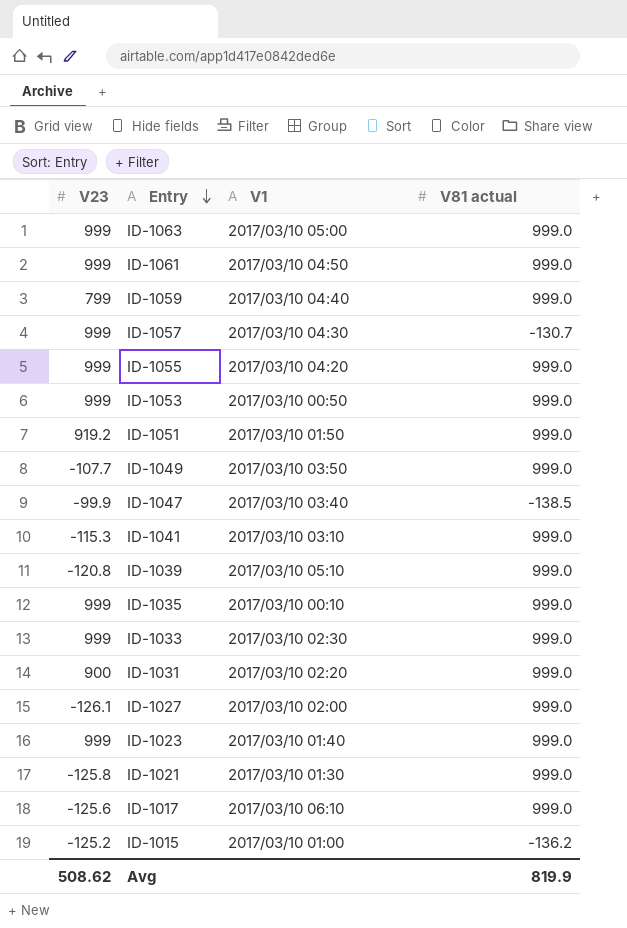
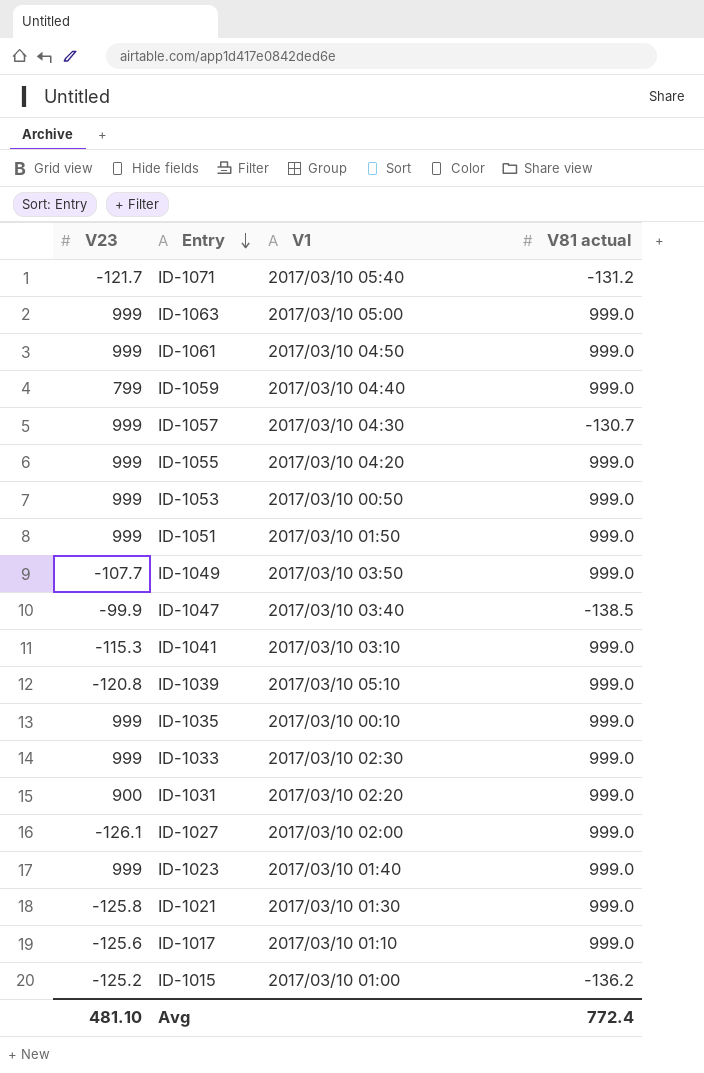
row ID-1071: none -> -121.7 | 2017/03/10 05:40 | -131.2
ID-1051 | V23: 919.2 -> 999
ID-1017 | V1: 2017/03/10 06:10 -> 2017/03/10 01:10
Avg | V23: 508.62 -> 481.10
Avg | V81 actual: 819.9 -> 772.4

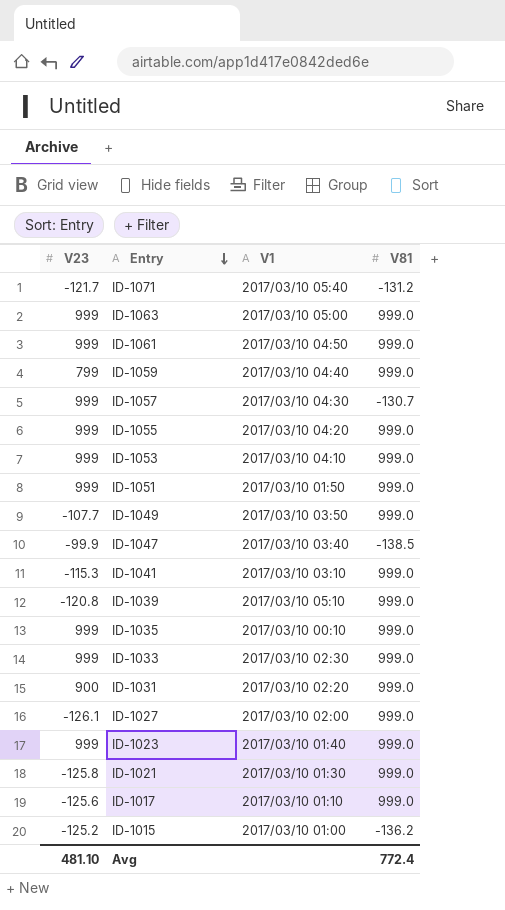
column name: V81 actual -> V81
ID-1053 | V1: 2017/03/10 00:50 -> 2017/03/10 04:10

